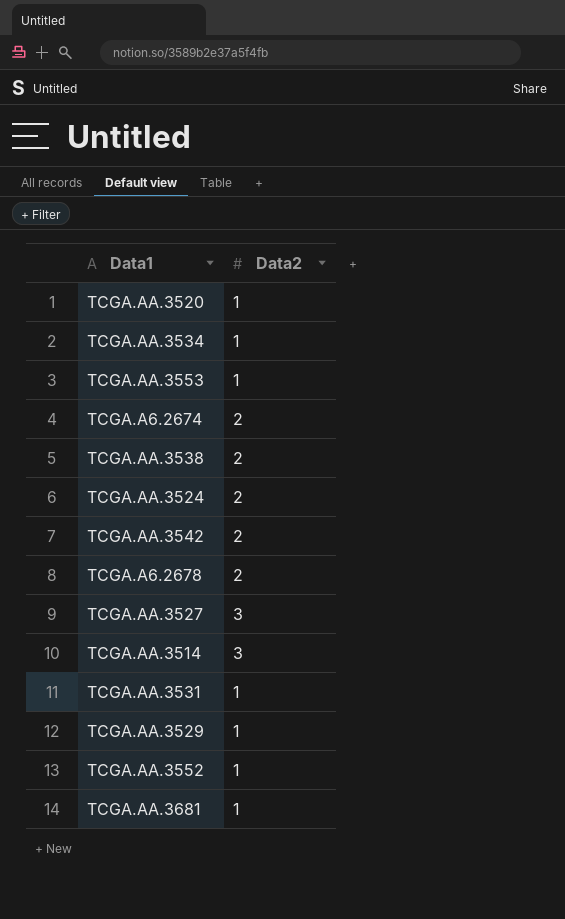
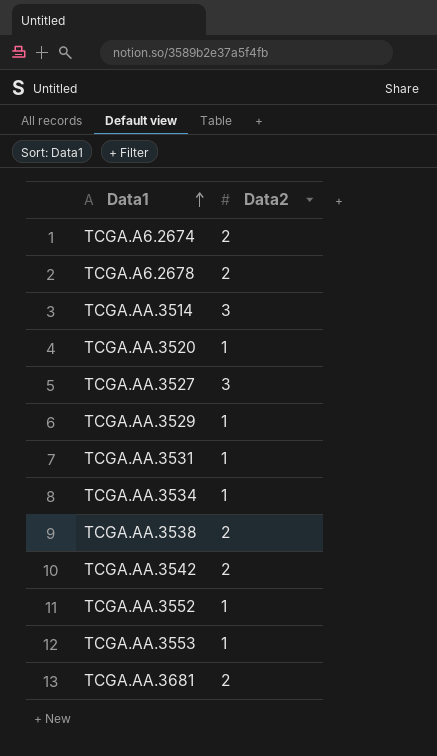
row order: none -> Data1 ascending
row TCGA.AA.3524: 2 -> none
TCGA.AA.3681 | Data2: 1 -> 2

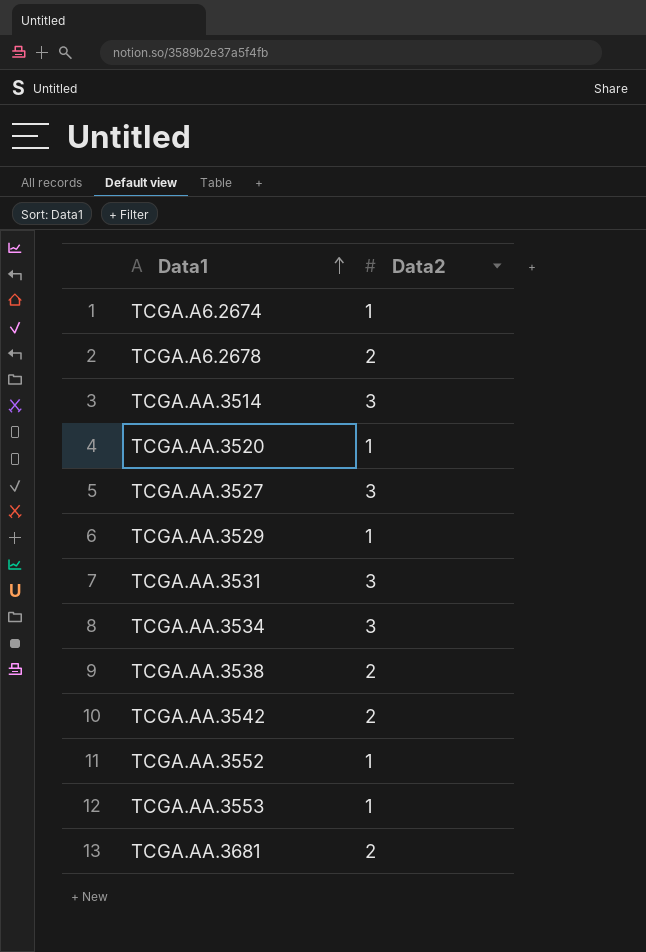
TCGA.A6.2674 | Data2: 2 -> 1
TCGA.AA.3531 | Data2: 1 -> 3
TCGA.AA.3534 | Data2: 1 -> 3

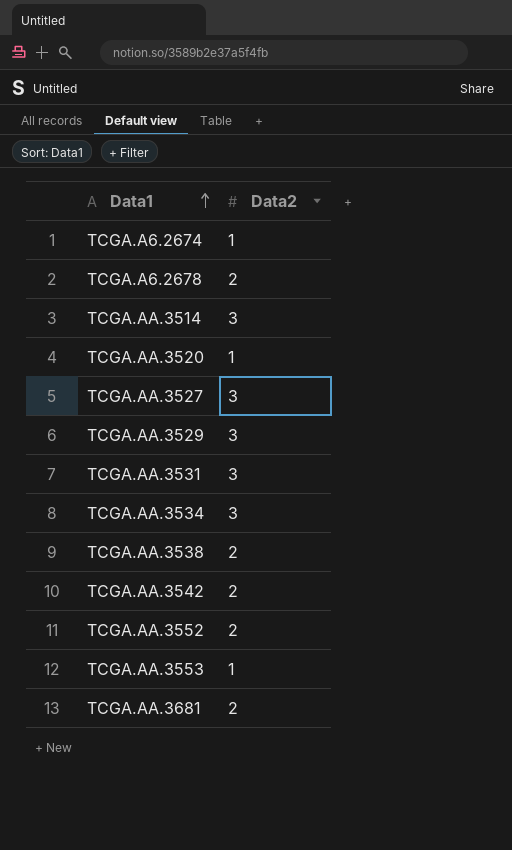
TCGA.AA.3529 | Data2: 1 -> 3
TCGA.AA.3552 | Data2: 1 -> 2

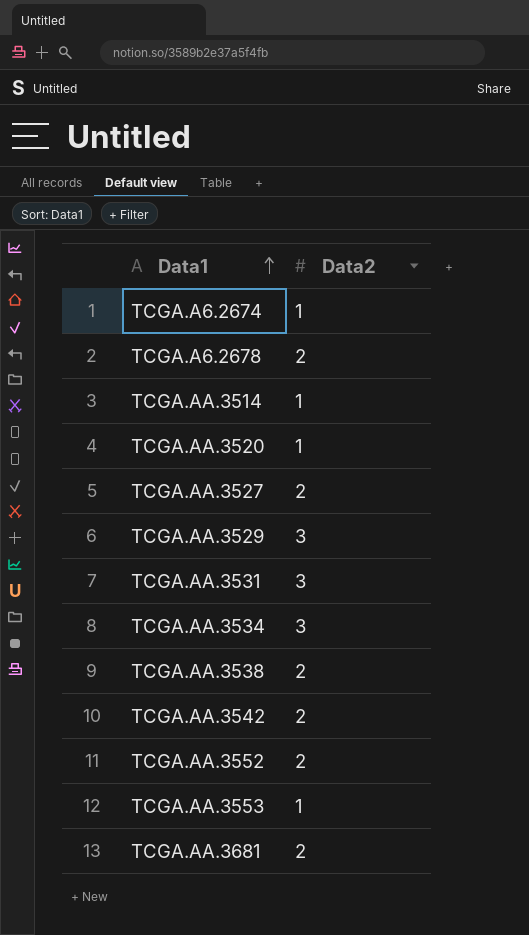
TCGA.AA.3514 | Data2: 3 -> 1
TCGA.AA.3527 | Data2: 3 -> 2

